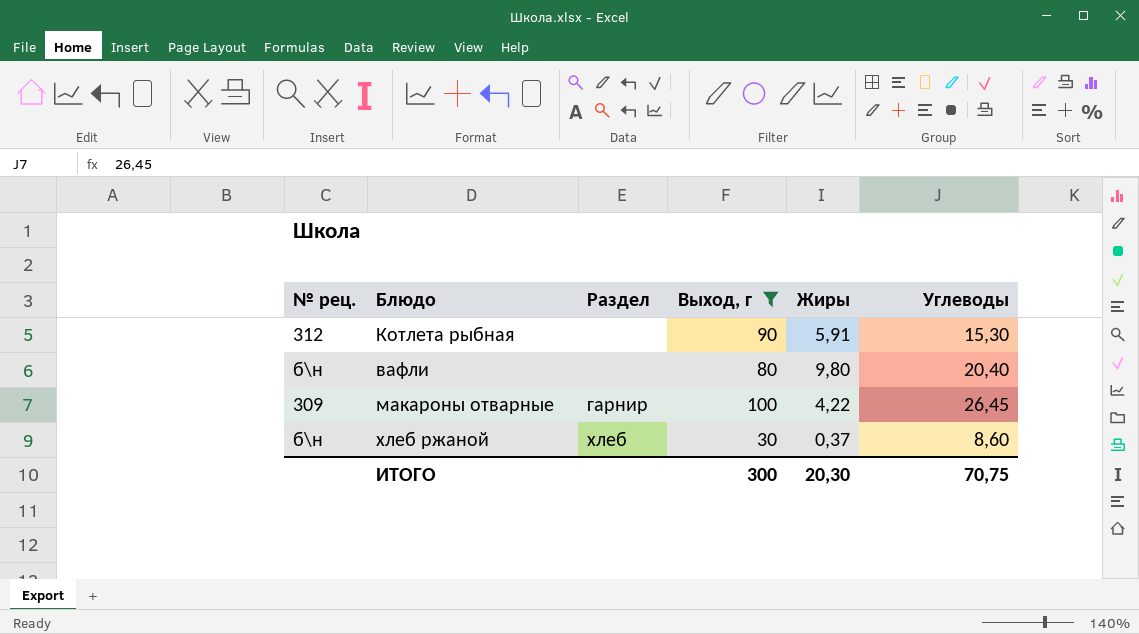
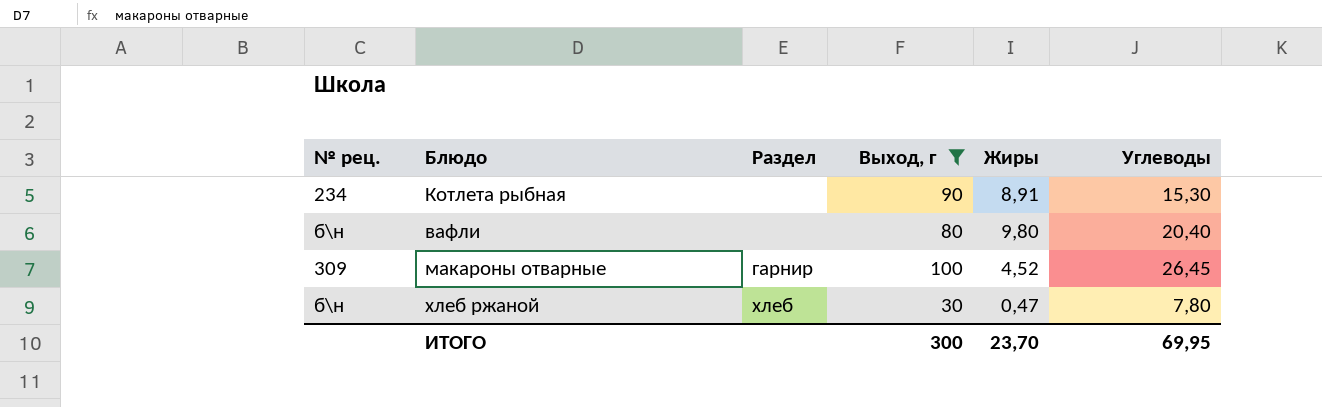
Котлета рыбная | № рец.: 312 -> 234
Котлета рыбная | Жиры: 5,91 -> 8,91
макароны отварные | Жиры: 4,22 -> 4,52
хлеб ржаной | Жиры: 0,37 -> 0,47
хлеб ржаной | Углеводы: 8,60 -> 7,80
ИТОГО | Жиры: 20,30 -> 23,70
ИТОГО | Углеводы: 70,75 -> 69,95

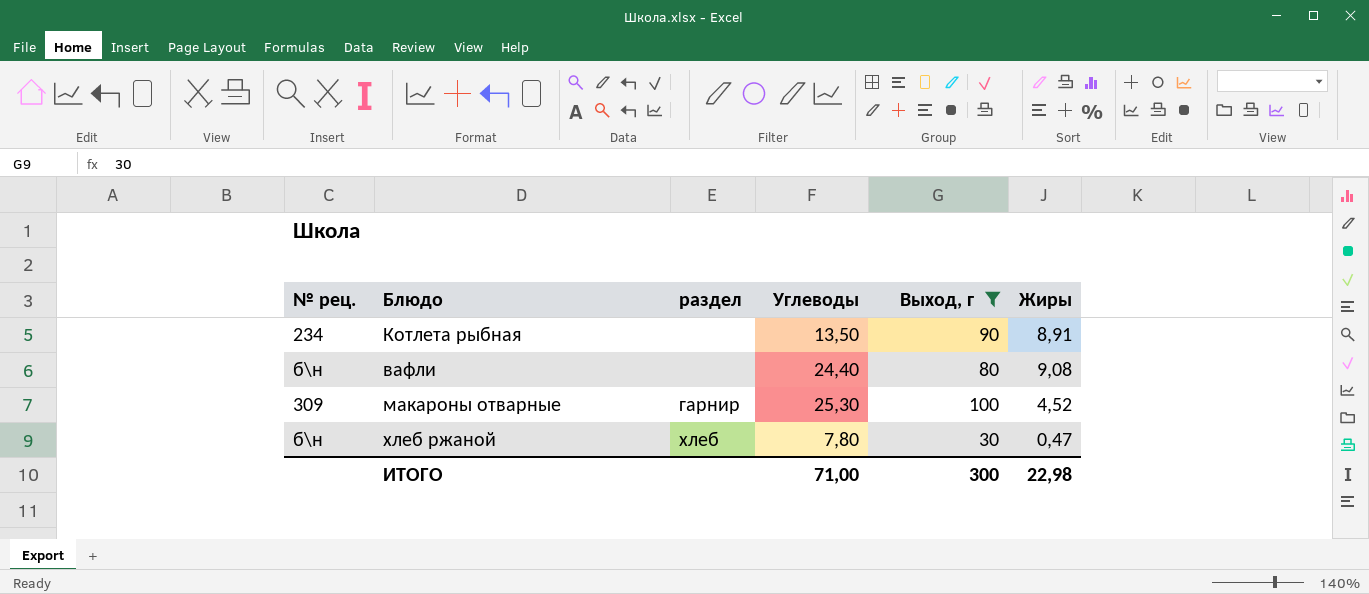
column name: Раздел -> раздел
column Углеводы | position: 6 -> 4
Котлета рыбная | Углеводы: 15,30 -> 13,50
вафли | Углеводы: 20,40 -> 24,40
вафли | Жиры: 9,80 -> 9,08
макароны отварные | Углеводы: 26,45 -> 25,30
ИТОГО | Углеводы: 69,95 -> 71,00
ИТОГО | Жиры: 23,70 -> 22,98

